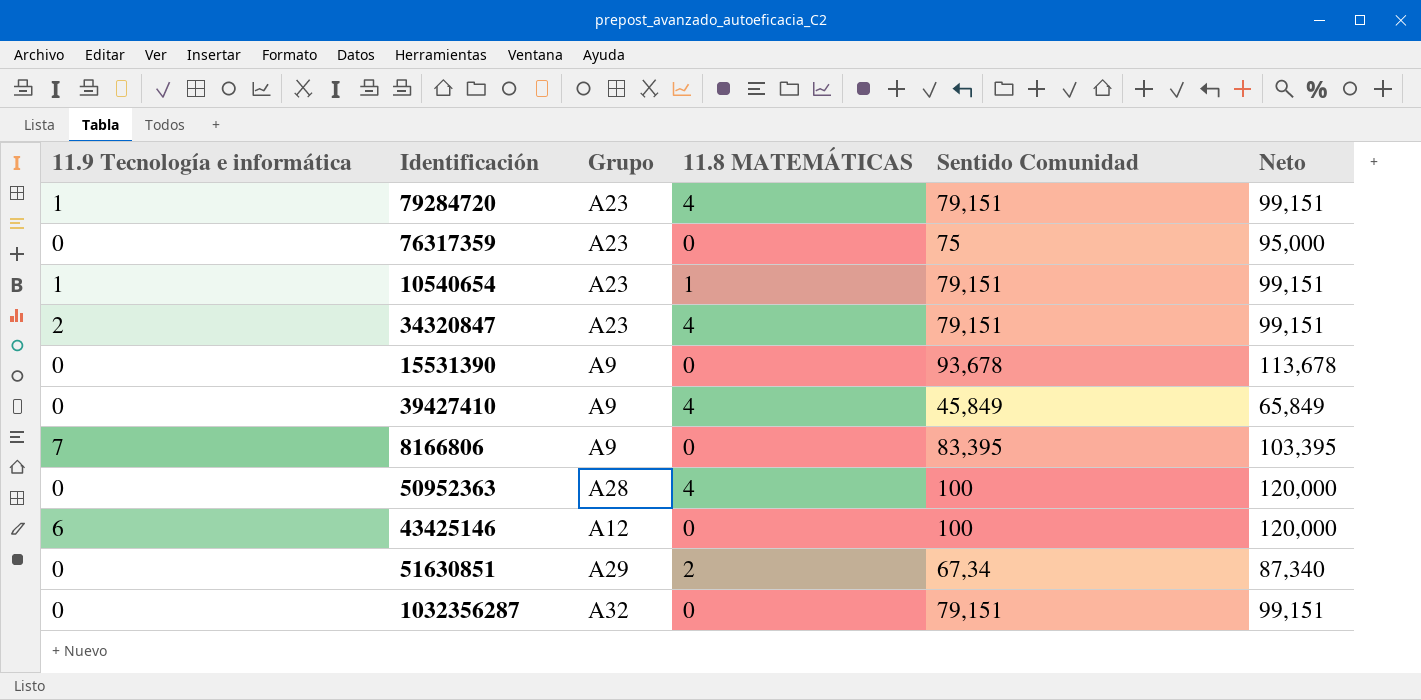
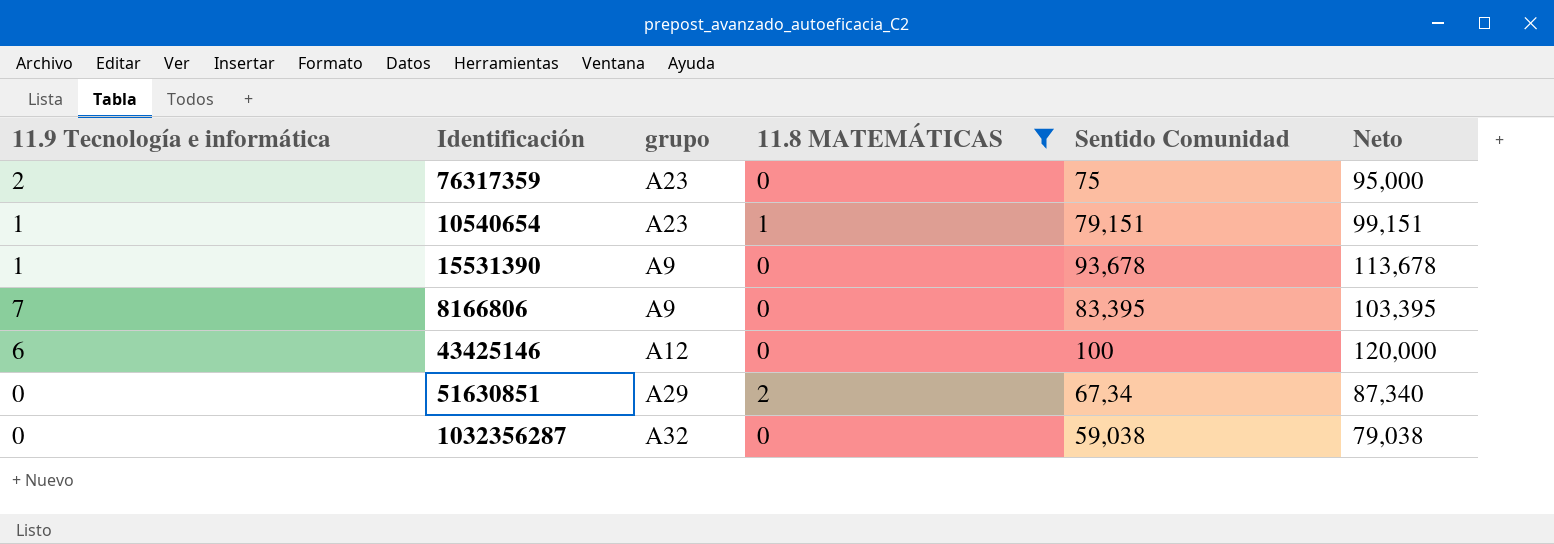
filter: none -> 11.8 MATEMÁTICAS != 4
column name: Grupo -> grupo
76317359 | 11.9 Tecnología e informática: 0 -> 2
15531390 | 11.9 Tecnología e informática: 0 -> 1
1032356287 | Sentido Comunidad: 79,151 -> 59,038
1032356287 | Neto: 99,151 -> 79,038

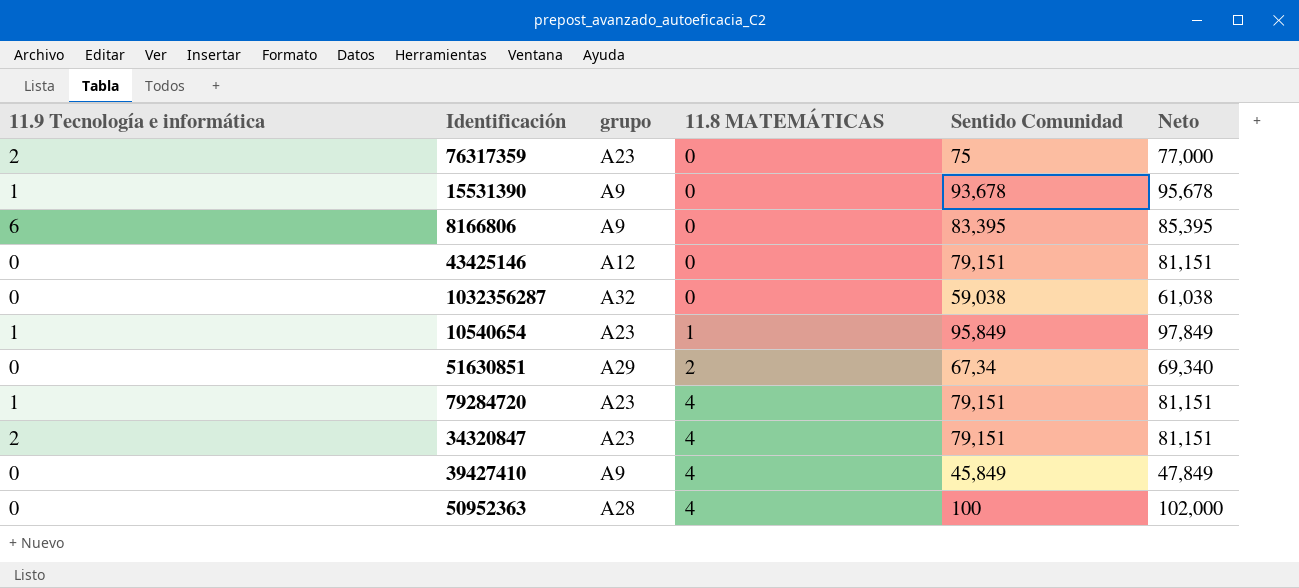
filter: 11.8 MATEMÁTICAS != 4 -> none
row order: none -> 11.8 MATEMÁTICAS ascending
column Neto | formula: [Sentido Comunidad] + 20 -> [Sentido Comunidad] + 2
8166806 | 11.9 Tecnología e informática: 7 -> 6
43425146 | 11.9 Tecnología e informática: 6 -> 0
43425146 | Sentido Comunidad: 100 -> 79,151
10540654 | Sentido Comunidad: 79,151 -> 95,849

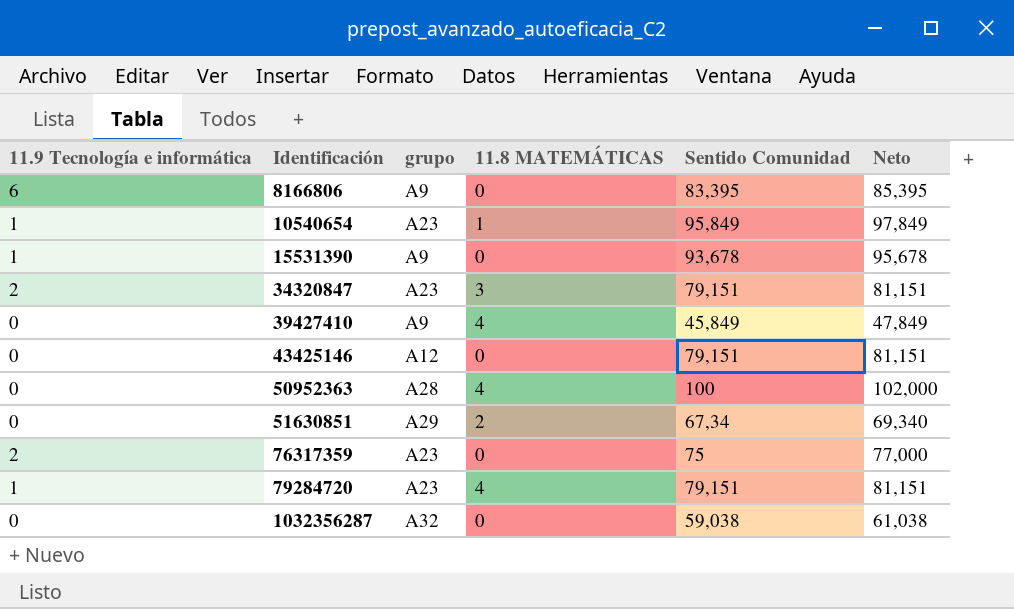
row order: 11.8 MATEMÁTICAS ascending -> Identificación ascending
34320847 | 11.8 MATEMÁTICAS: 4 -> 3

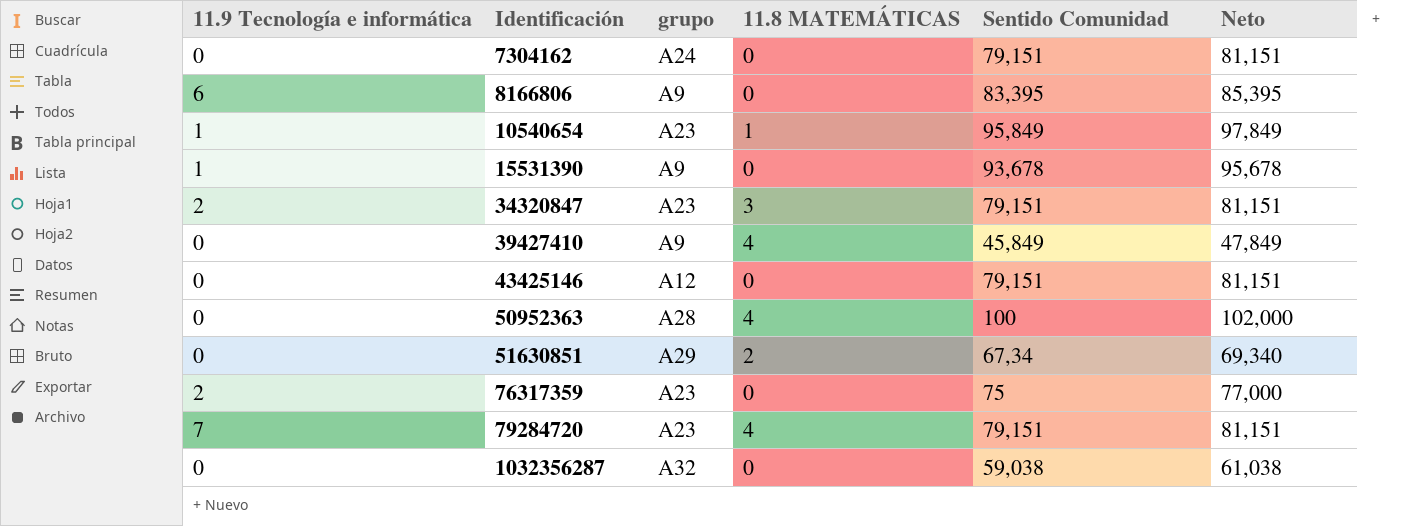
row 7304162: none -> 0 | A24 | 0 | 79,151 | 81,151
79284720 | 11.9 Tecnología e informática: 1 -> 7

